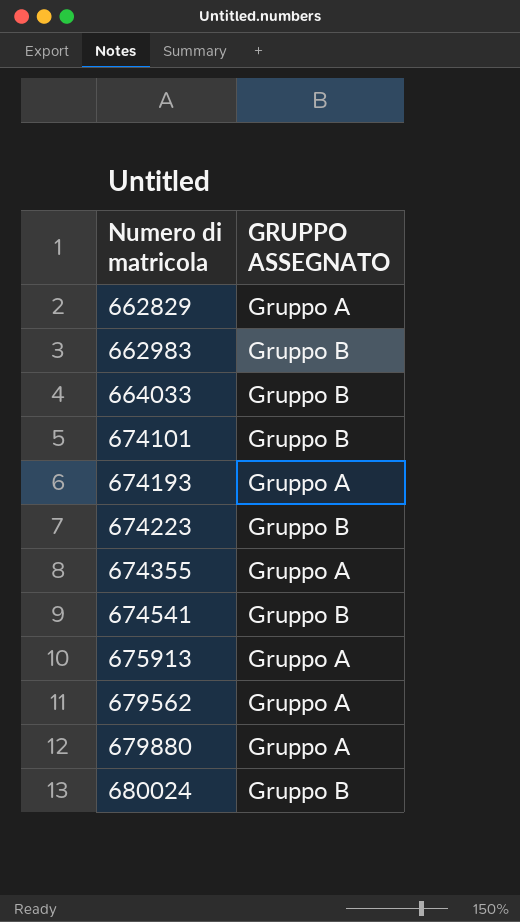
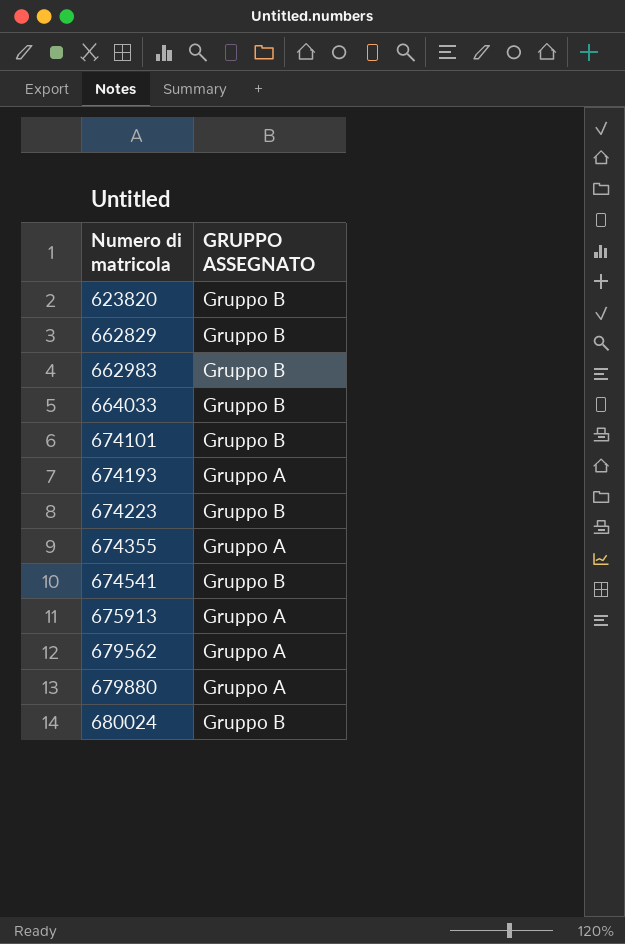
row 623820: none -> Gruppo B
662829 | GRUPPO ASSEGNATO: Gruppo A -> Gruppo B

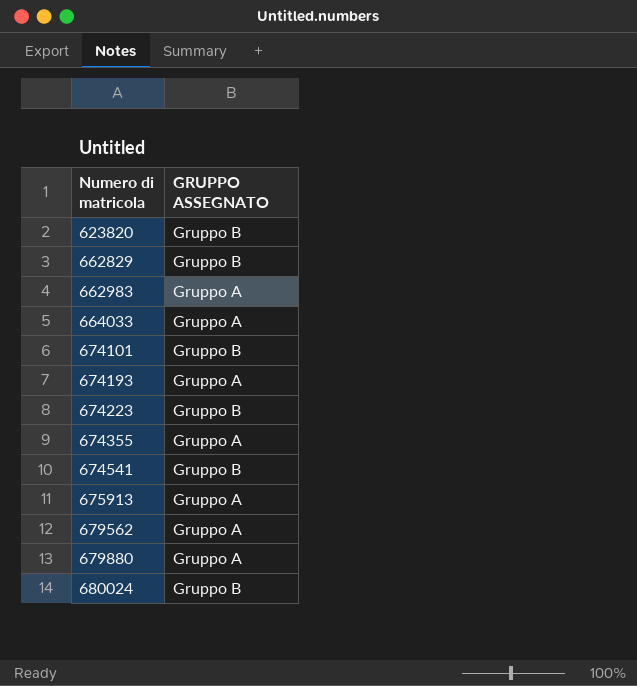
662983 | GRUPPO ASSEGNATO: Gruppo B -> Gruppo A
664033 | GRUPPO ASSEGNATO: Gruppo B -> Gruppo A

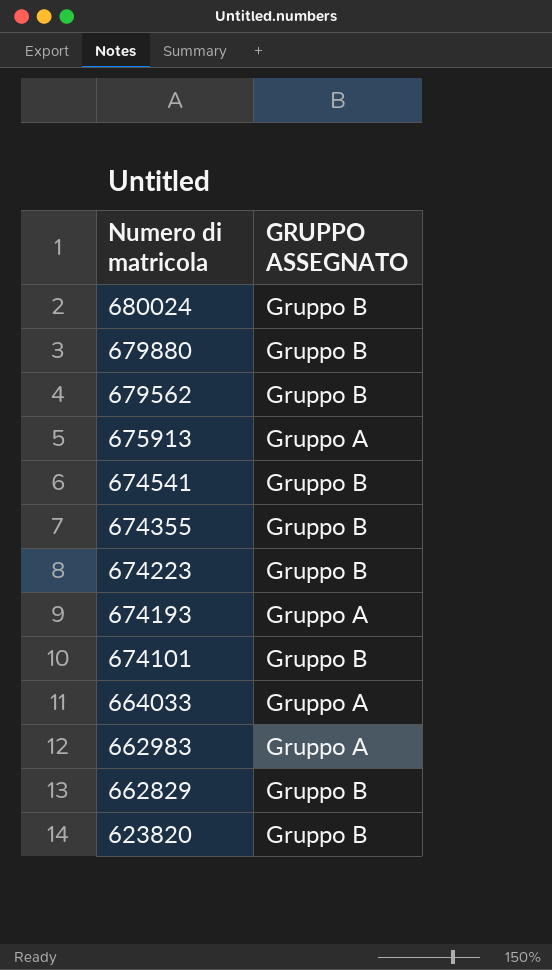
row order: Numero di matricola ascending -> Numero di matricola descending
679880 | GRUPPO ASSEGNATO: Gruppo A -> Gruppo B
679562 | GRUPPO ASSEGNATO: Gruppo A -> Gruppo B
674355 | GRUPPO ASSEGNATO: Gruppo A -> Gruppo B

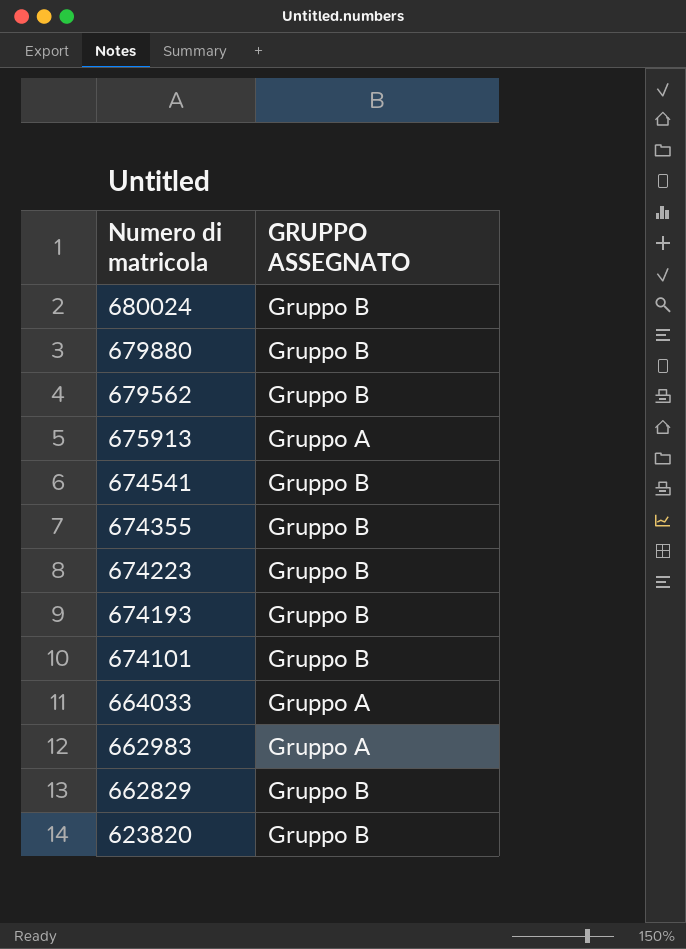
674193 | GRUPPO ASSEGNATO: Gruppo A -> Gruppo B

